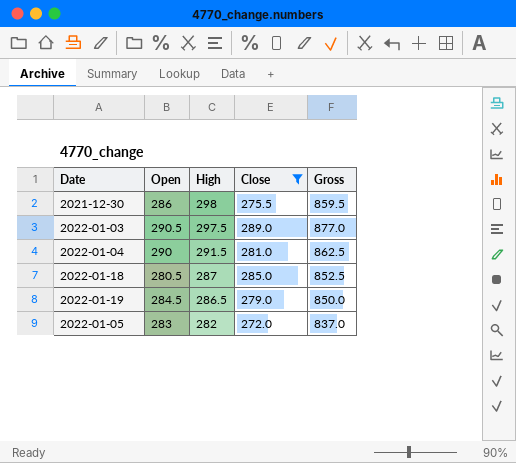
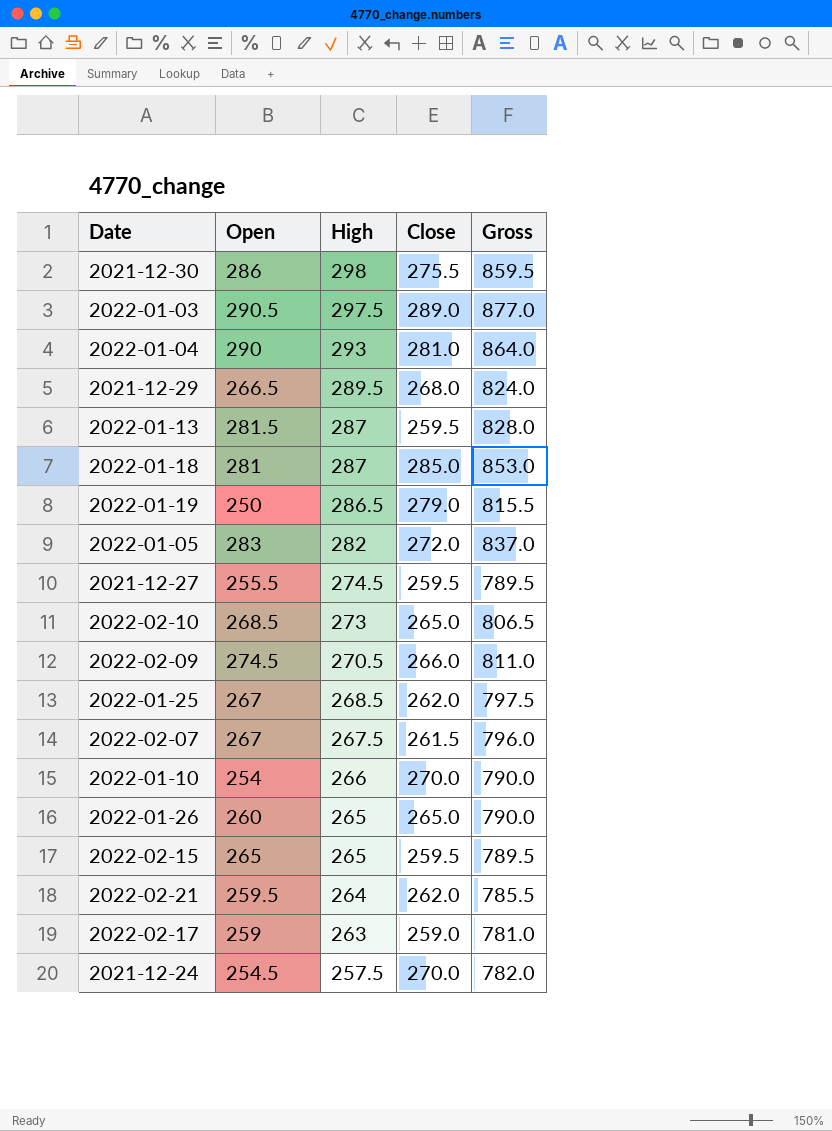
filter: Close >= 272.0 -> none
2022-01-04 | High: 291.5 -> 293
2022-01-04 | Gross: 862.5 -> 864.0
2022-01-18 | Open: 280.5 -> 281
2022-01-18 | Gross: 852.5 -> 853.0
2022-01-19 | Open: 284.5 -> 250
2022-01-19 | Gross: 850.0 -> 815.5

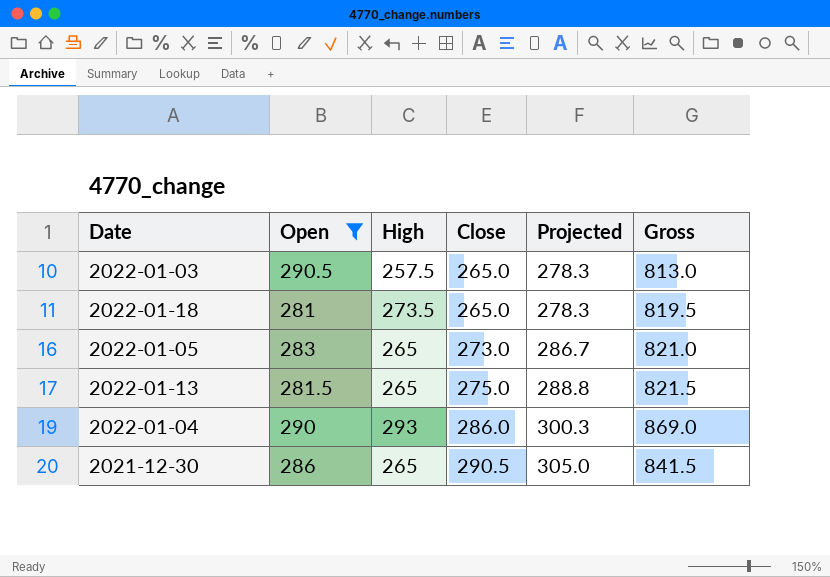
filter: none -> Open >= 281
row order: High descending -> Close ascending
column Projected | formula: none -> [Close] * 1.05
2022-01-03 | High: 297.5 -> 257.5
2022-01-03 | Close: 289.0 -> 265.0
2022-01-03 | Gross: 877.0 -> 813.0
2022-01-18 | High: 287 -> 273.5
2022-01-18 | Close: 285.0 -> 265.0
2022-01-18 | Gross: 853.0 -> 819.5
2022-01-05 | High: 282 -> 265
2022-01-05 | Close: 272.0 -> 273.0
2022-01-05 | Gross: 837.0 -> 821.0
2022-01-13 | High: 287 -> 265
2022-01-13 | Close: 259.5 -> 275.0
2022-01-13 | Gross: 828.0 -> 821.5
2022-01-04 | Close: 281.0 -> 286.0
2022-01-04 | Gross: 864.0 -> 869.0
2021-12-30 | High: 298 -> 265
2021-12-30 | Close: 275.5 -> 290.5
2021-12-30 | Gross: 859.5 -> 841.5

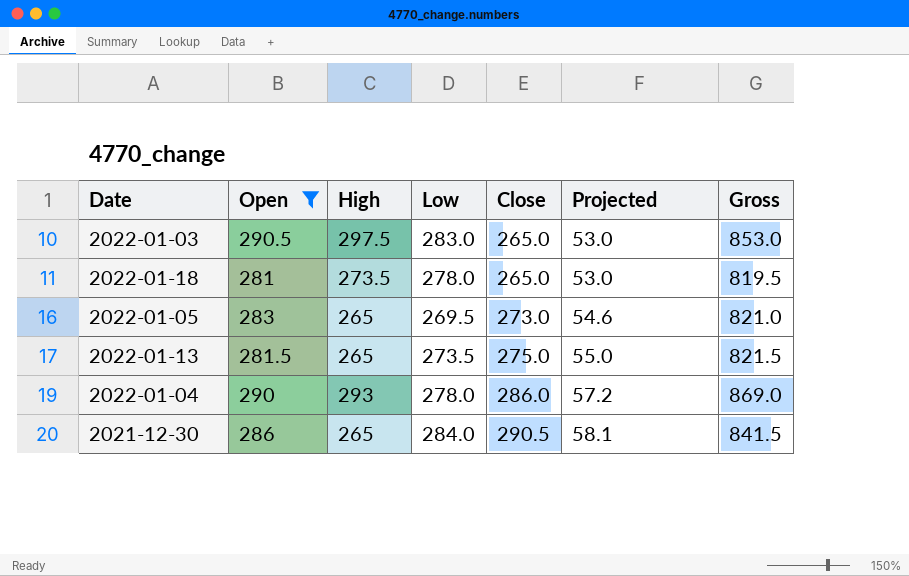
column Low | position: none -> 4
column Projected | formula: [Close] * 1.05 -> [Close] * 0.2
2022-01-03 | High: 257.5 -> 297.5
2022-01-03 | Gross: 813.0 -> 853.0

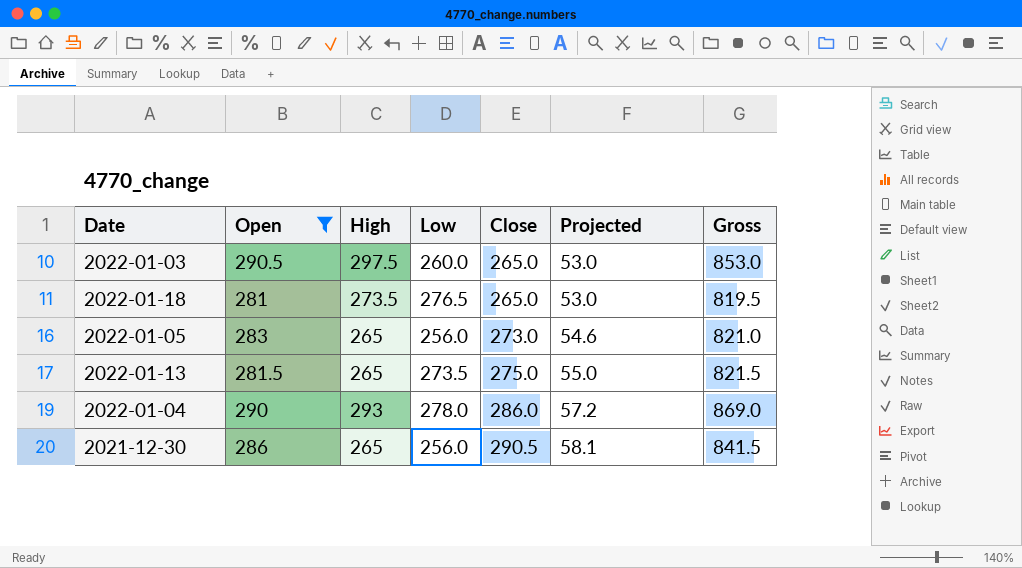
2022-01-03 | Low: 283.0 -> 260.0
2022-01-18 | Low: 278.0 -> 276.5
2022-01-05 | Low: 269.5 -> 256.0
2021-12-30 | Low: 284.0 -> 256.0

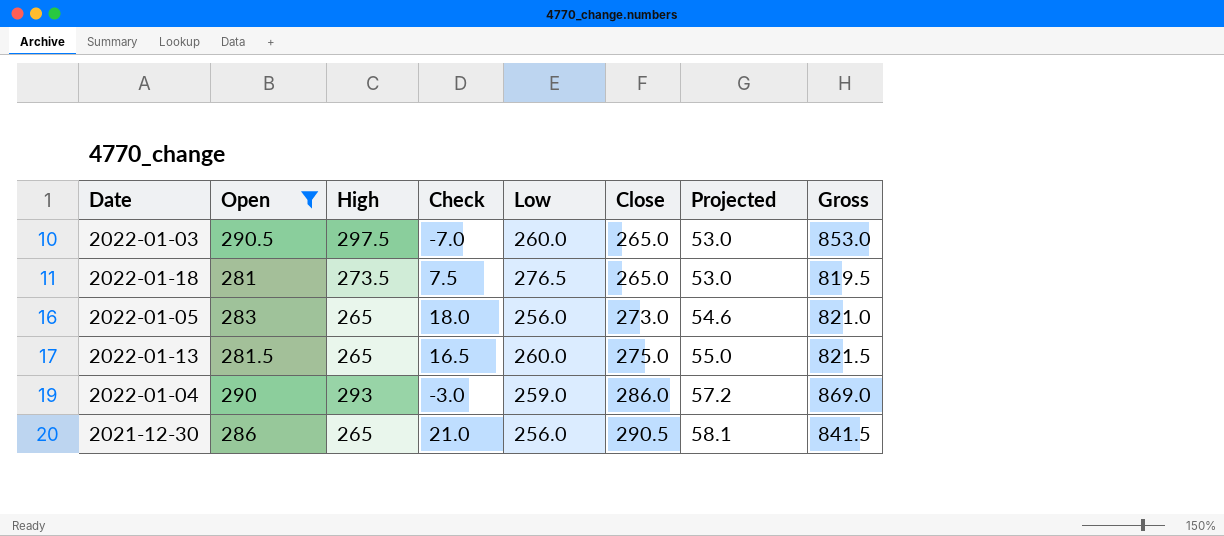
column Check | formula: none -> [Open] - [High]
2022-01-13 | Low: 273.5 -> 260.0
2022-01-04 | Low: 278.0 -> 259.0

